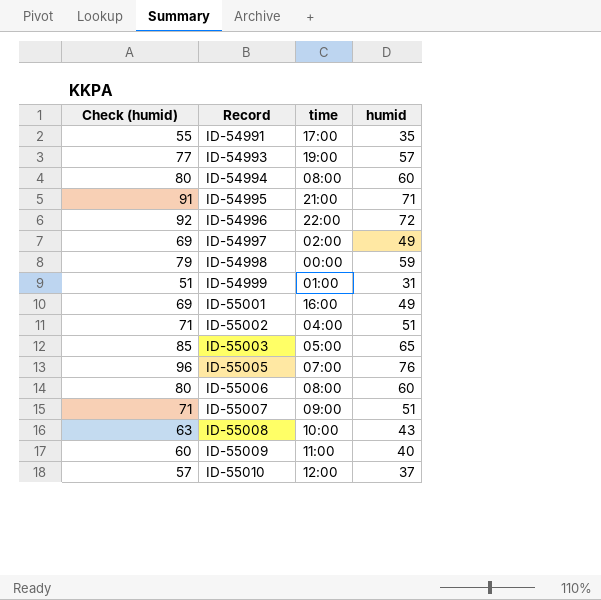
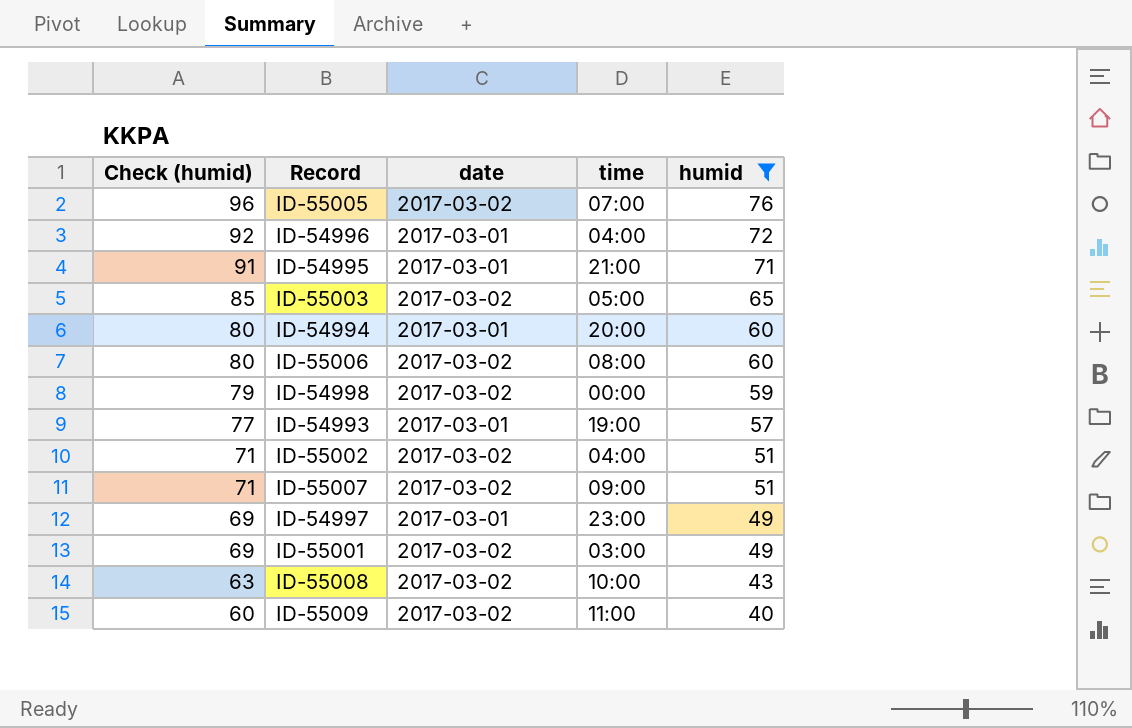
filter: none -> humid >= 40
row order: Record ascending -> Check (humid) descending
column date | position: none -> 3
ID-54996 | time: 22:00 -> 04:00
ID-54994 | time: 08:00 -> 20:00
ID-54997 | time: 02:00 -> 23:00
ID-55001 | time: 16:00 -> 03:00

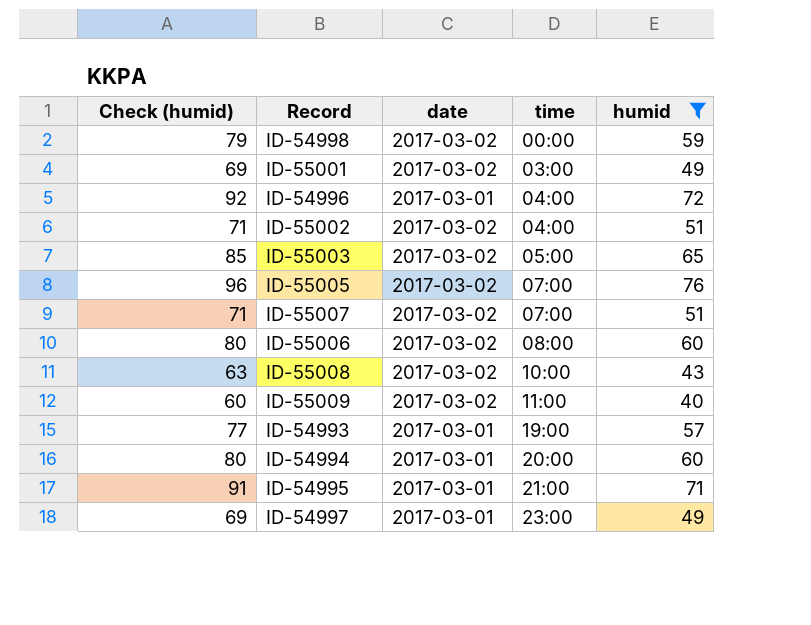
row order: Check (humid) descending -> time ascending
ID-55007 | time: 09:00 -> 07:00

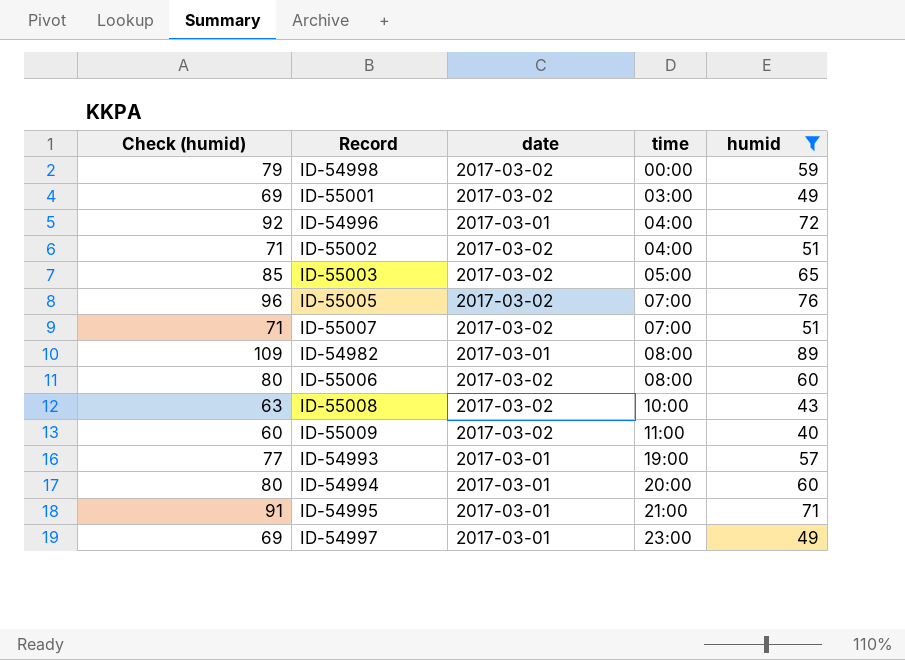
row ID-54982: none -> 109 | 2017-03-01 | 08:00 | 89

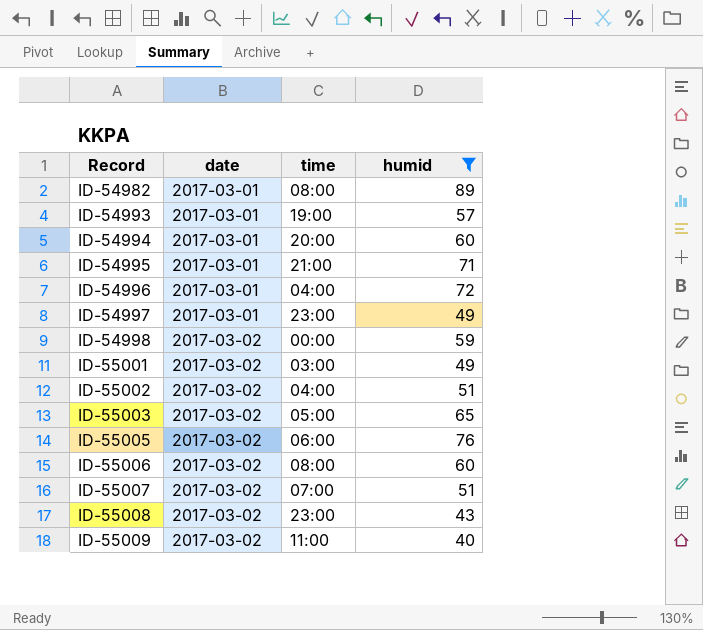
row order: time ascending -> Record ascending
column Check (humid) | formula: [humid] + 20 -> none
ID-55005 | time: 07:00 -> 06:00
ID-55008 | time: 10:00 -> 23:00

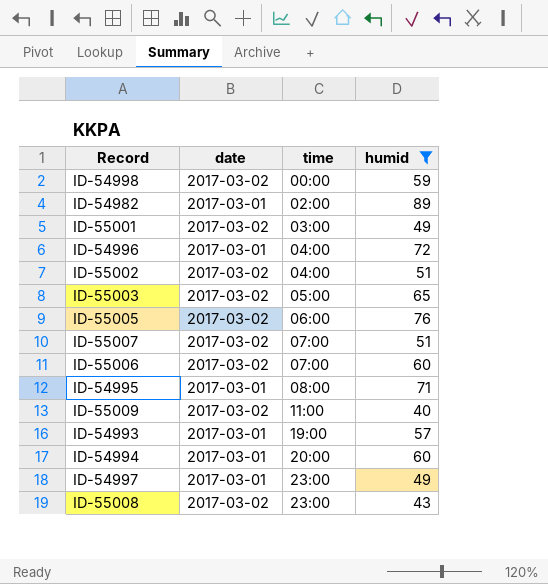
row order: Record ascending -> time ascending
ID-54982 | time: 08:00 -> 02:00
ID-55006 | time: 08:00 -> 07:00
ID-54995 | time: 21:00 -> 08:00

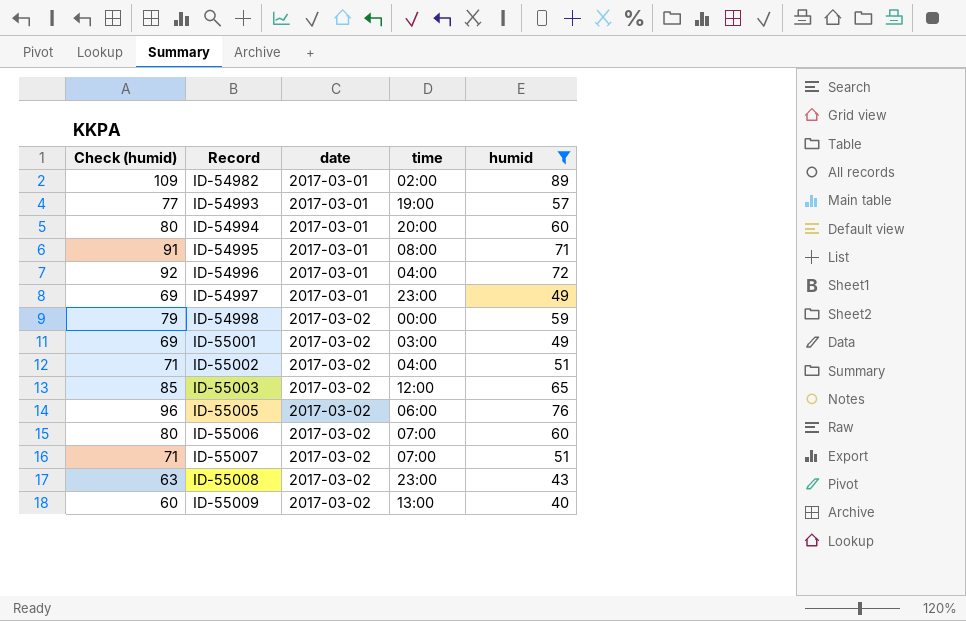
row order: time ascending -> Record ascending
column Check (humid) | formula: none -> [humid] + 20
ID-55003 | time: 05:00 -> 12:00
ID-55009 | time: 11:00 -> 13:00

